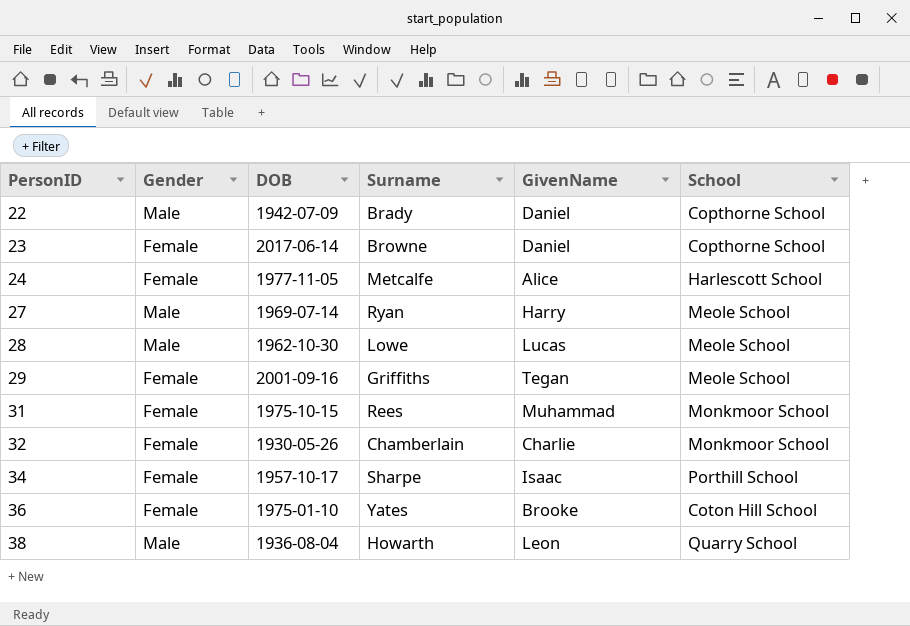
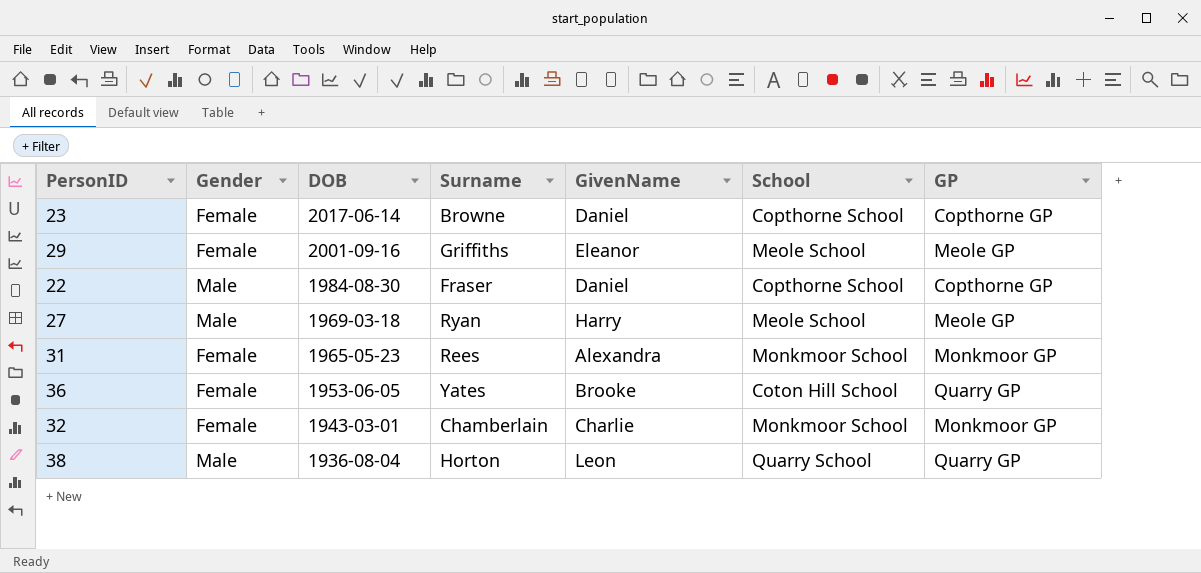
row order: PersonID ascending -> DOB descending
column GP | position: none -> 7
row 24: Female | 1977-11-05 | Metcalfe | Alice | Harlescott School -> none
row 28: Male | 1962-10-30 | Lowe | Lucas | Meole School -> none
row 34: Female | 1957-10-17 | Sharpe | Isaac | Porthill School -> none
29 | GivenName: Tegan -> Eleanor
22 | DOB: 1942-07-09 -> 1984-08-30
22 | Surname: Brady -> Fraser
27 | DOB: 1969-07-14 -> 1969-03-18
31 | DOB: 1975-10-15 -> 1965-05-23
31 | GivenName: Muhammad -> Alexandra
36 | DOB: 1975-01-10 -> 1953-06-05
32 | DOB: 1930-05-26 -> 1943-03-01
38 | Surname: Howarth -> Horton

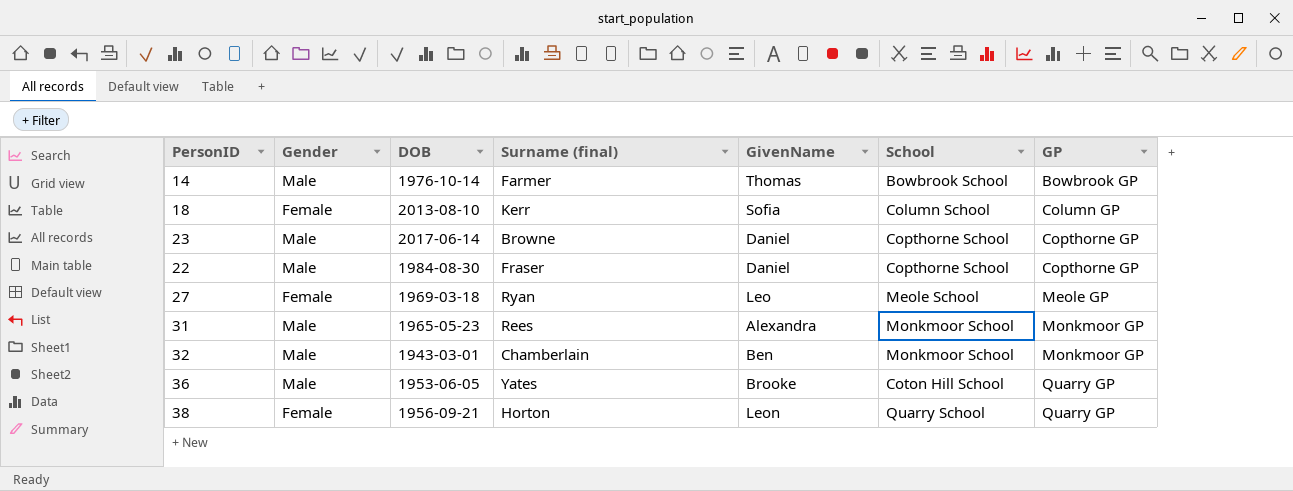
row order: DOB descending -> GP ascending
column name: Surname -> Surname (final)
row 29: Female | 2001-09-16 | Griffiths | Eleanor | Meole School | Meole GP -> none
row 14: none -> Male | 1976-10-14 | Farmer | Thomas | Bowbrook School | Bowbrook GP
row 18: none -> Female | 2013-08-10 | Kerr | Sofia | Column School | Column GP
23 | Gender: Female -> Male
27 | Gender: Male -> Female
27 | GivenName: Harry -> Leo
31 | Gender: Female -> Male
32 | Gender: Female -> Male
32 | GivenName: Charlie -> Ben
36 | Gender: Female -> Male
38 | Gender: Male -> Female
38 | DOB: 1936-08-04 -> 1956-09-21

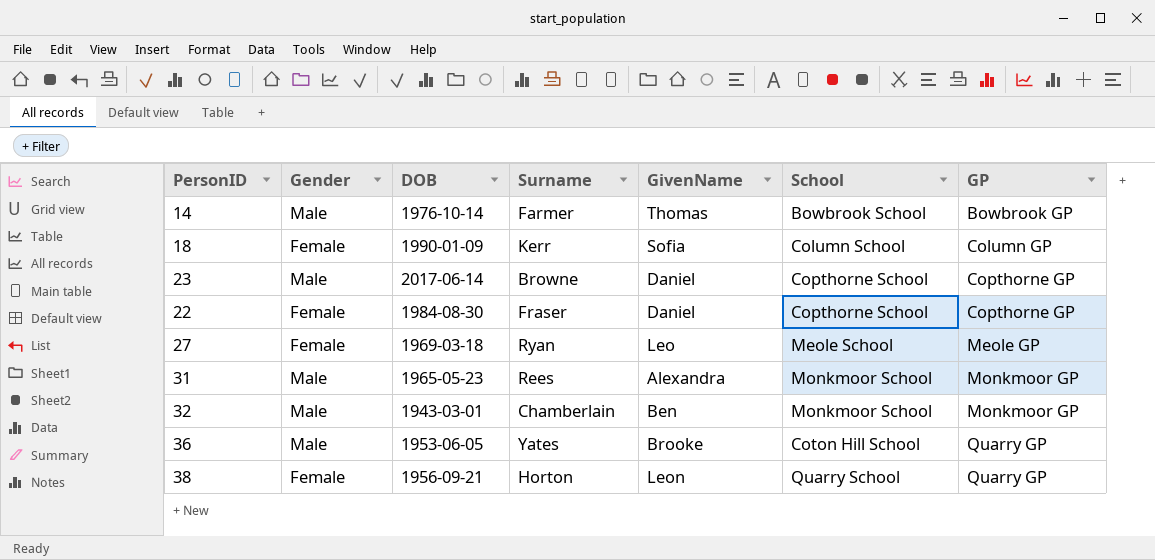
column name: Surname (final) -> Surname
18 | DOB: 2013-08-10 -> 1990-01-09
22 | Gender: Male -> Female

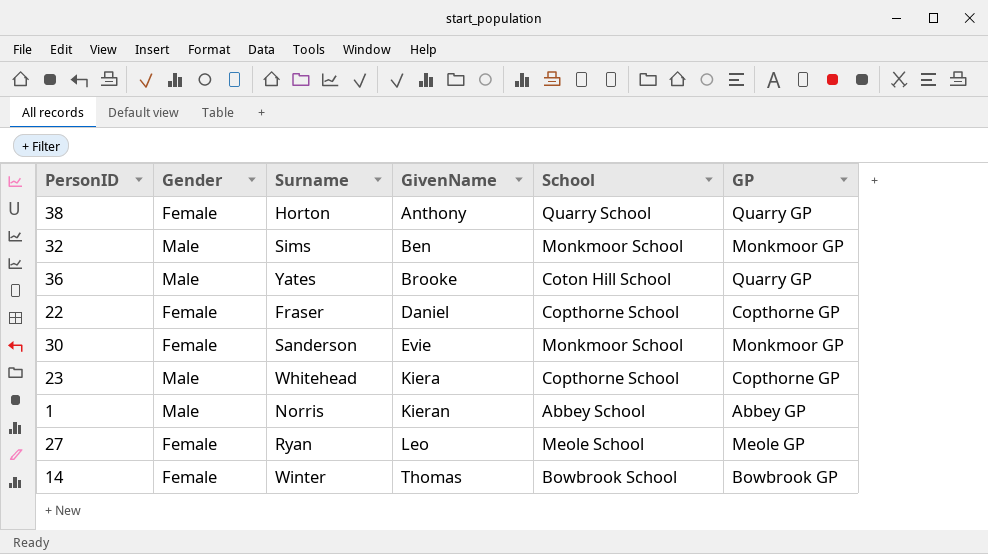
row order: GP ascending -> GivenName ascending
column DOB | position: 3 -> none
row 18: Female | 1990-01-09 | Kerr | Sofia | Column School | Column GP -> none
row 31: Male | 1965-05-23 | Rees | Alexandra | Monkmoor School | Monkmoor GP -> none
38 | GivenName: Leon -> Anthony
32 | Surname: Chamberlain -> Sims
row 30: none -> Female | Sanderson | Evie | Monkmoor School | Monkmoor GP
23 | Surname: Browne -> Whitehead
23 | GivenName: Daniel -> Kiera
row 1: none -> Male | Norris | Kieran | Abbey School | Abbey GP
14 | Gender: Male -> Female
14 | Surname: Farmer -> Winter

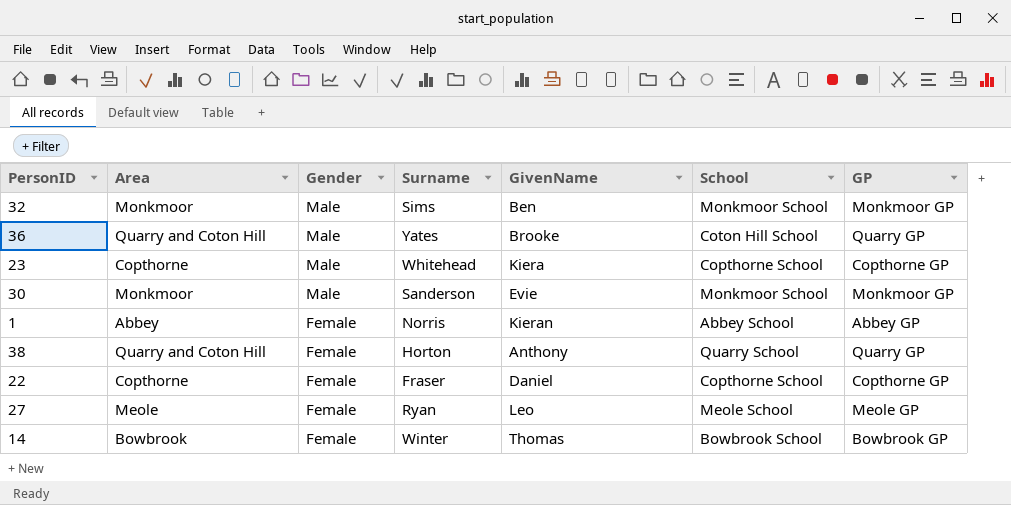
row order: GivenName ascending -> Gender descending
column Area | position: none -> 2
30 | Gender: Female -> Male
1 | Gender: Male -> Female

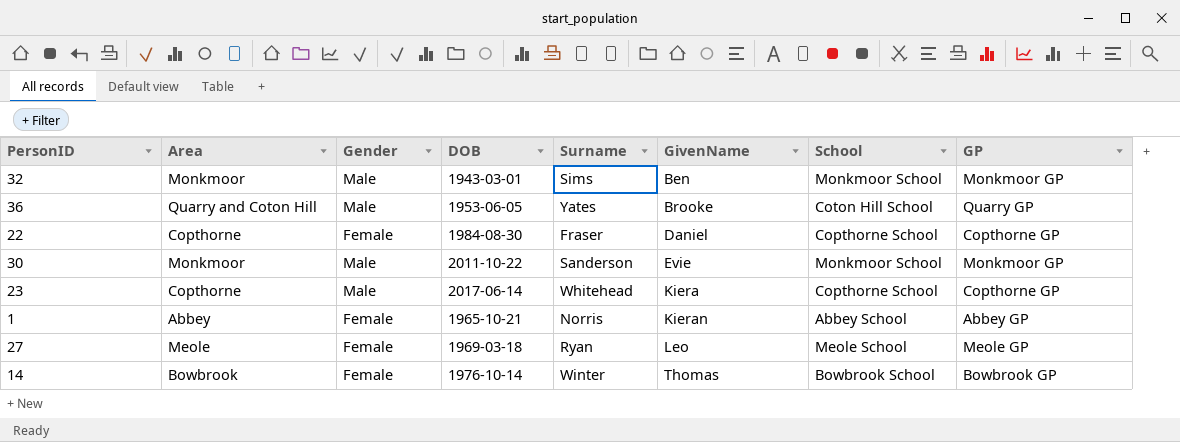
row order: Gender descending -> GivenName ascending
column DOB | position: none -> 4
row 38: Quarry and Coton Hill | Female | Horton | Anthony | Quarry School | Quarry GP -> none

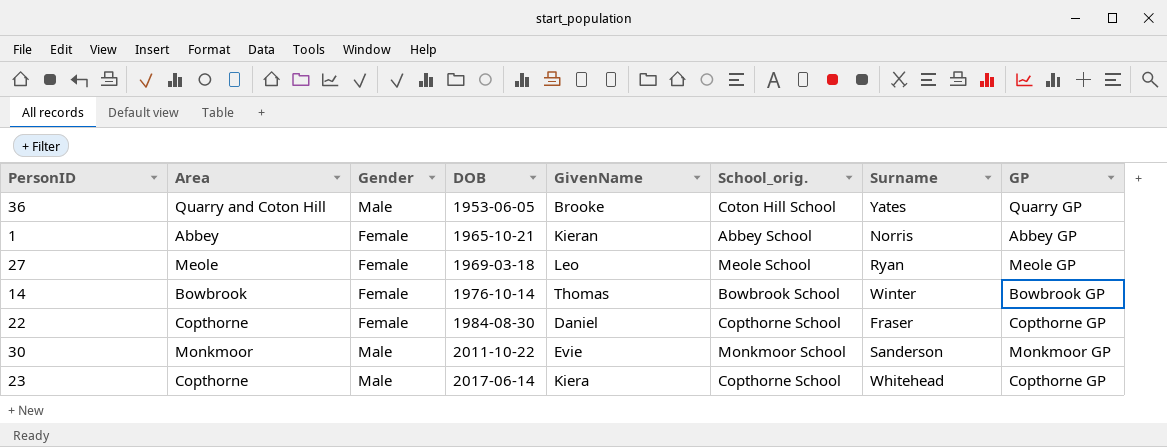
row order: GivenName ascending -> DOB ascending
column name: School -> School_orig.
column Surname | position: 5 -> 7
row 32: Monkmoor | Male | 1943-03-01 | Sims | Ben | Monkmoor School | Monkmoor GP -> none

